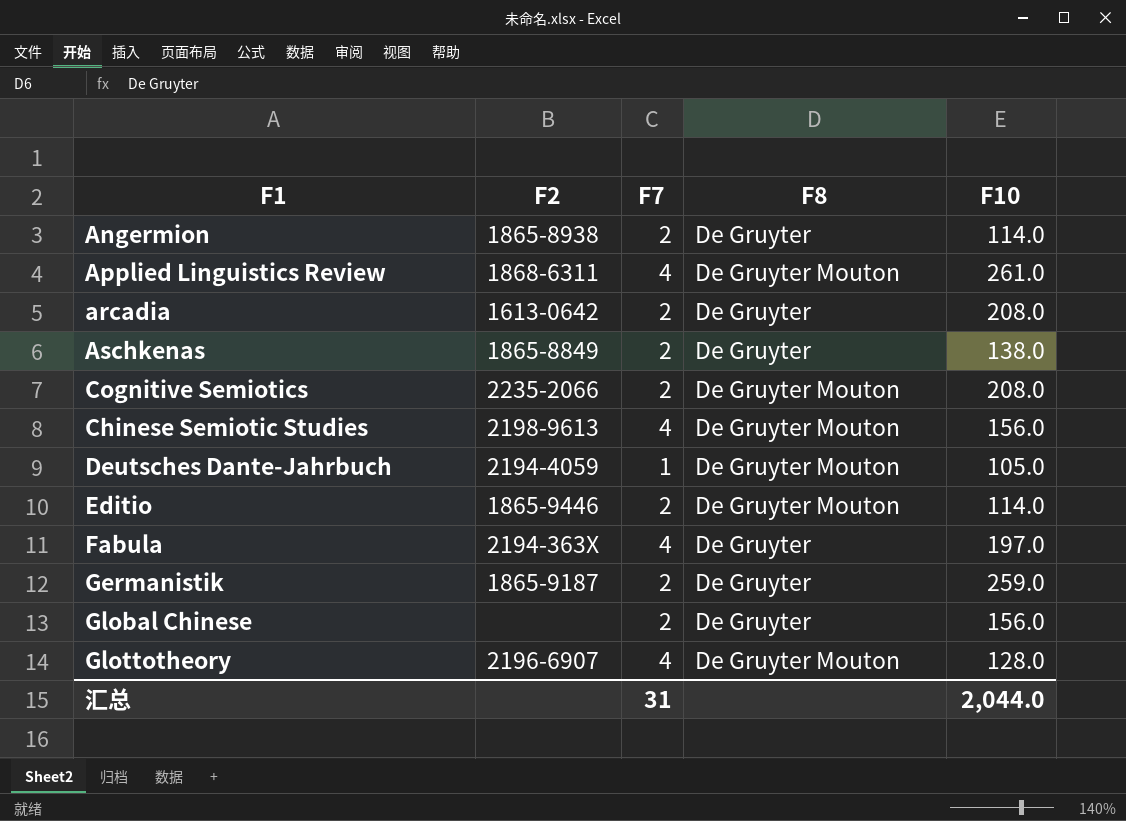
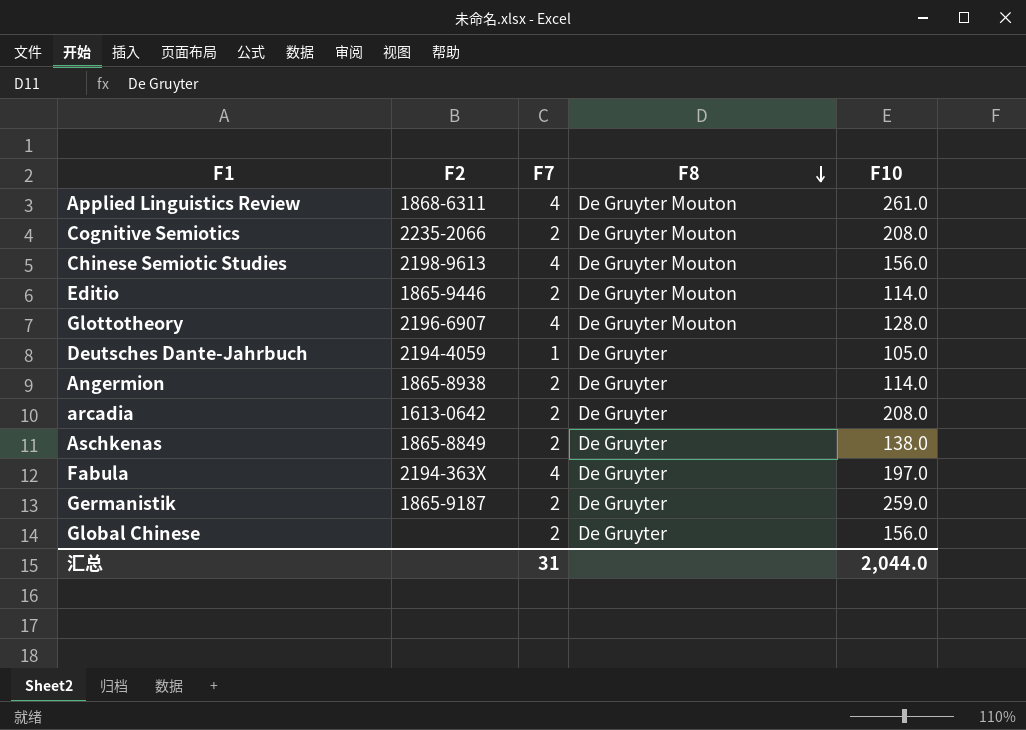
row order: none -> F8 descending
Deutsches Dante-Jahrbuch | F8: De Gruyter Mouton -> De Gruyter

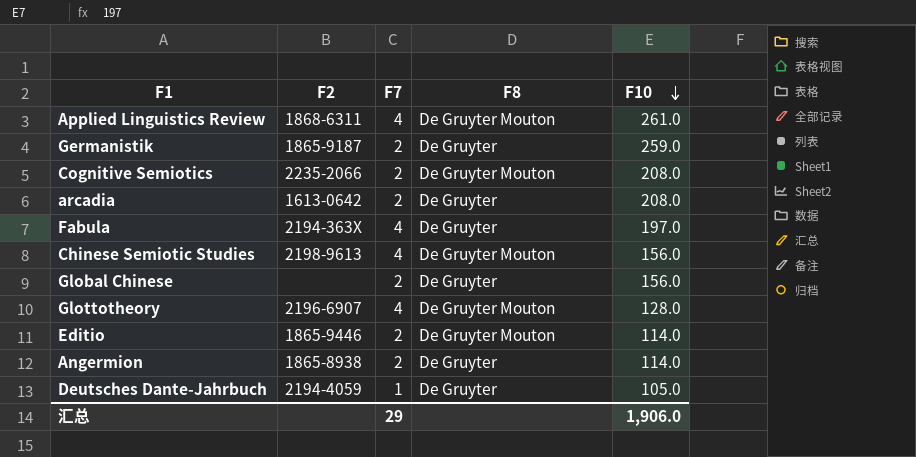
row order: F8 descending -> F10 descending
row Aschkenas: 1865-8849 | 2 | De Gruyter | 138.0 -> none
汇总 | F7: 31 -> 29
汇总 | F10: 2,044.0 -> 1,906.0

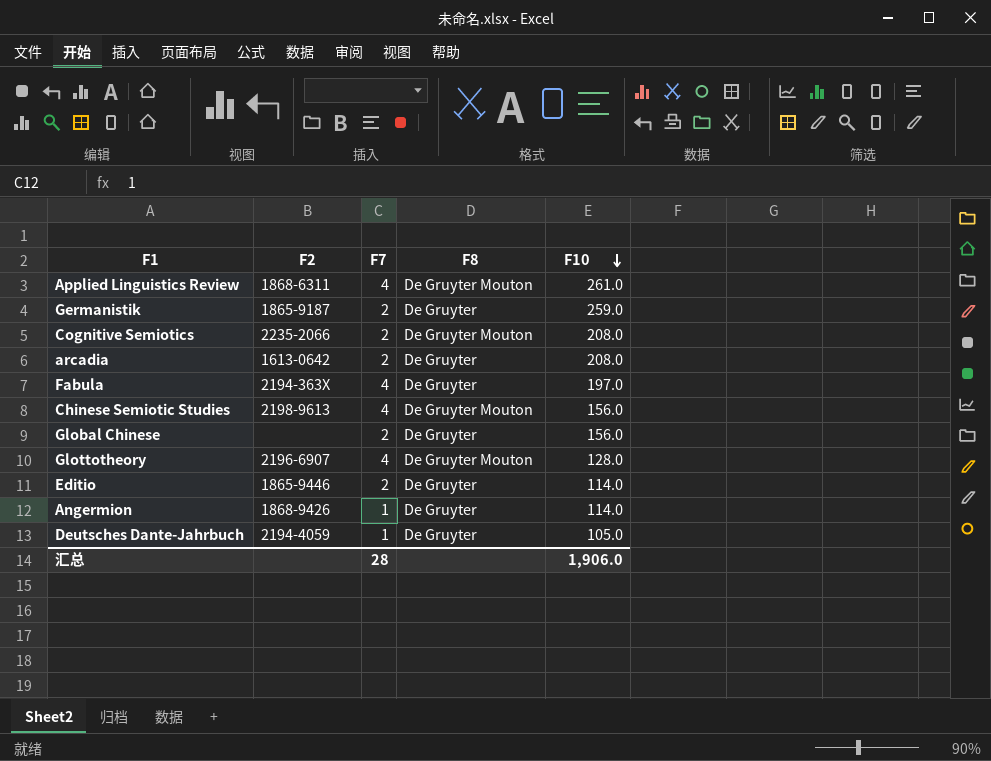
Editio | F8: De Gruyter Mouton -> De Gruyter
Angermion | F2: 1865-8938 -> 1868-9426
Angermion | F7: 2 -> 1
汇总 | F7: 29 -> 28

